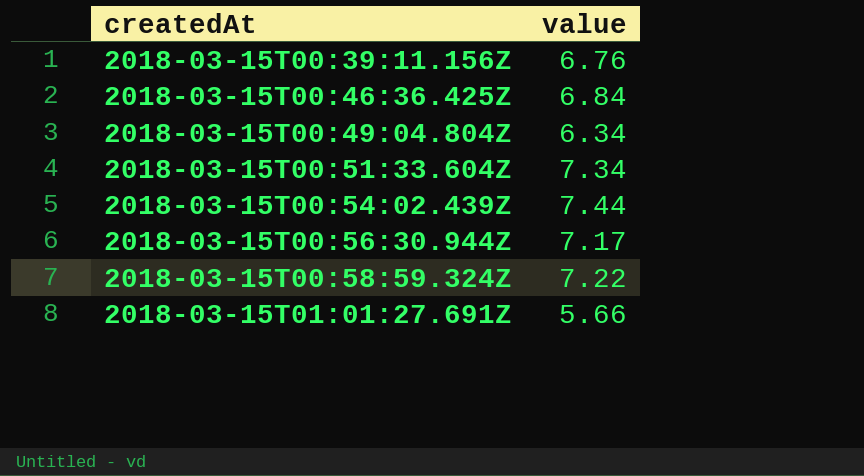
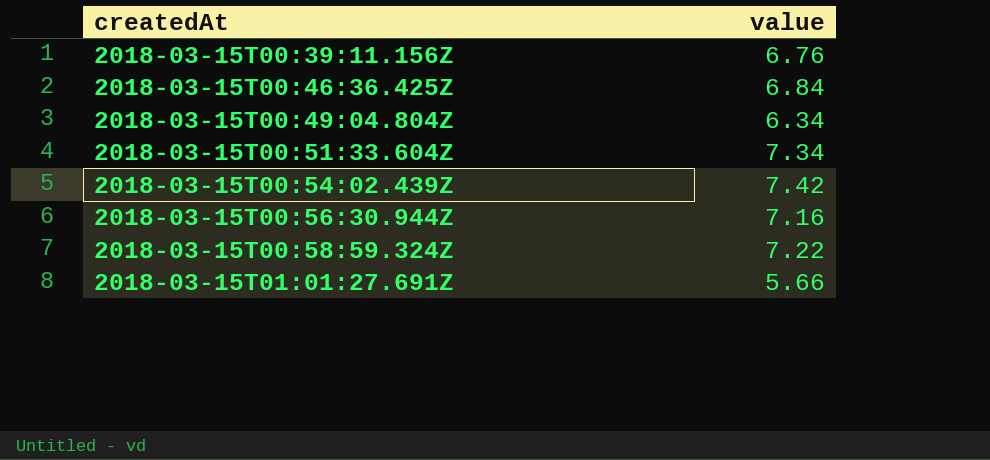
2018-03-15T00:54:02.439Z | value: 7.44 -> 7.42
2018-03-15T00:56:30.944Z | value: 7.17 -> 7.16

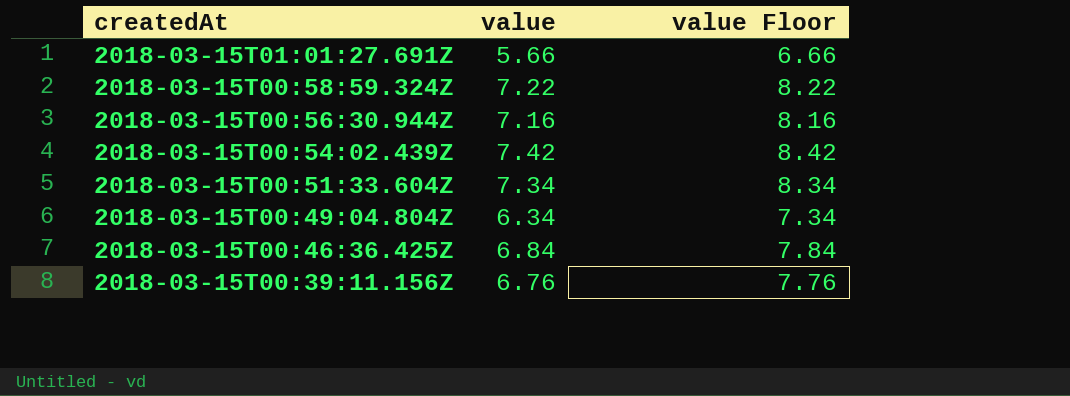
row order: createdAt ascending -> createdAt descending
column value Floor | formula: none -> [value] + 1

